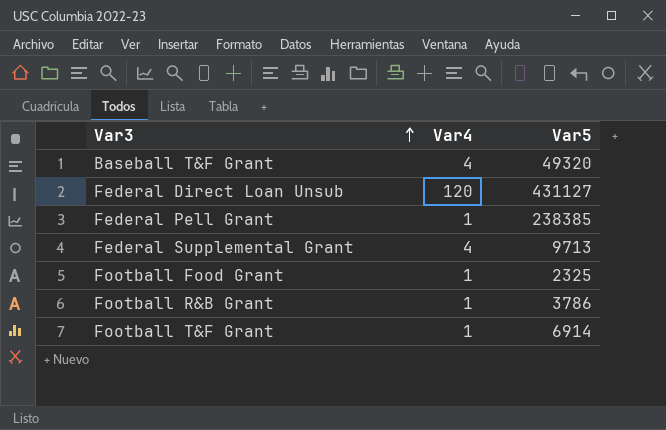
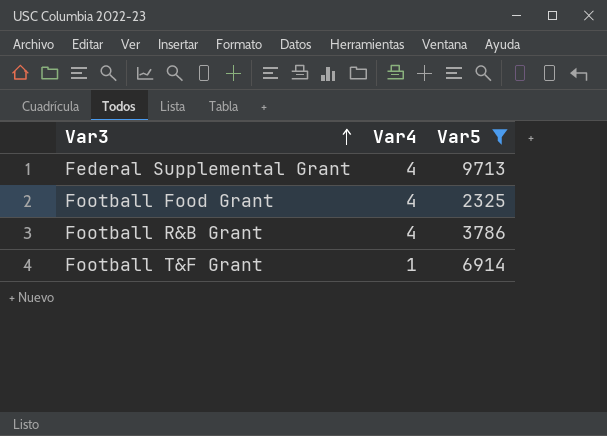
filter: none -> Var5 <= 9713
Football Food Grant | Var4: 1 -> 4
Football R&B Grant | Var4: 1 -> 4

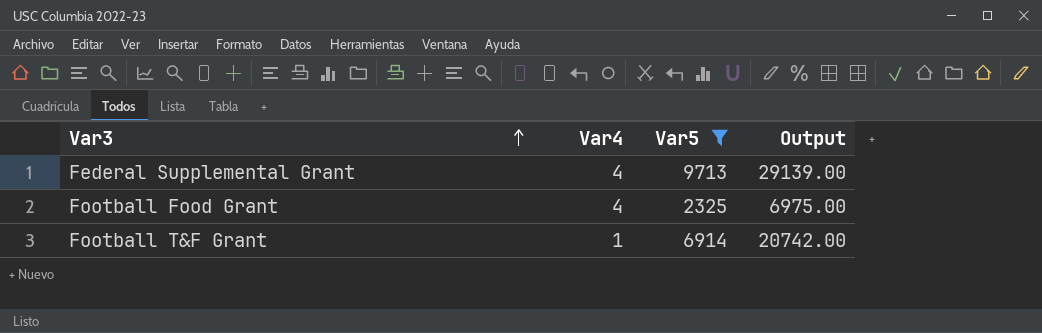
column Output | formula: none -> [Var5] * 3
row Football R&B Grant: 4 | 3786 -> none

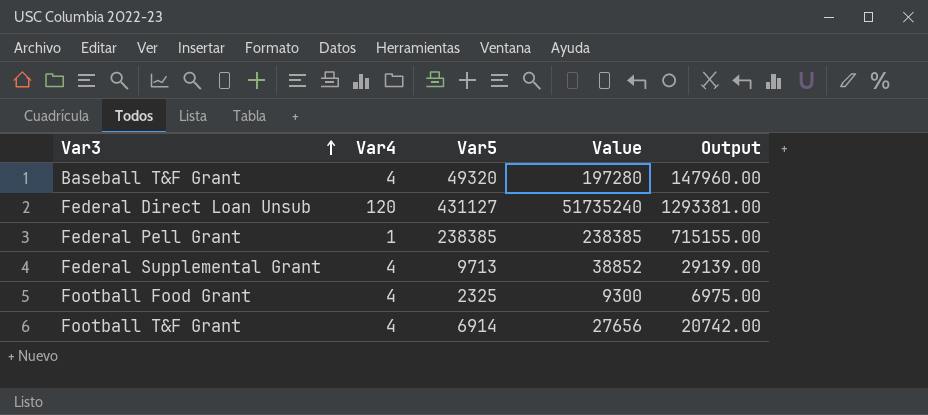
filter: Var5 <= 9713 -> none
column Value | formula: none -> [Var4] * [Var5]
Football T&F Grant | Var4: 1 -> 4

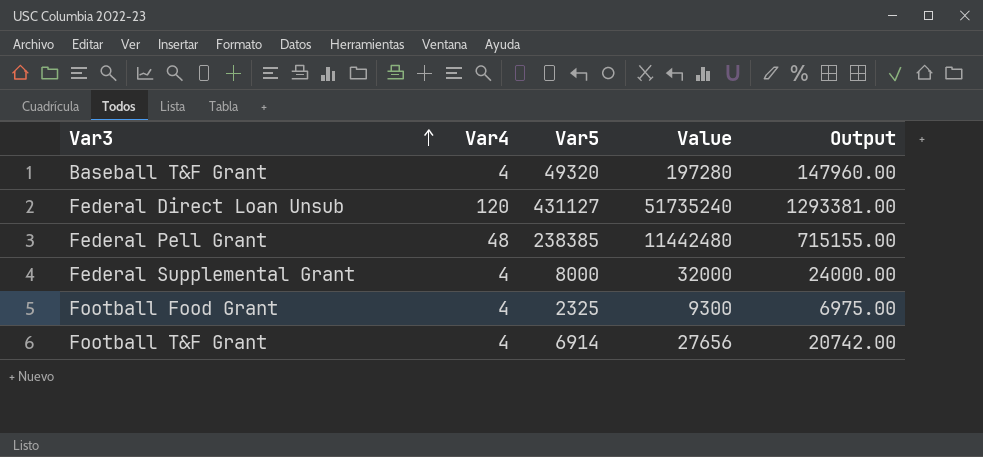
Federal Pell Grant | Var4: 1 -> 48
Federal Pell Grant | Value: 238385 -> 11442480
Federal Supplemental Grant | Var5: 9713 -> 8000
Federal Supplemental Grant | Value: 38852 -> 32000
Federal Supplemental Grant | Output: 29139.00 -> 24000.00

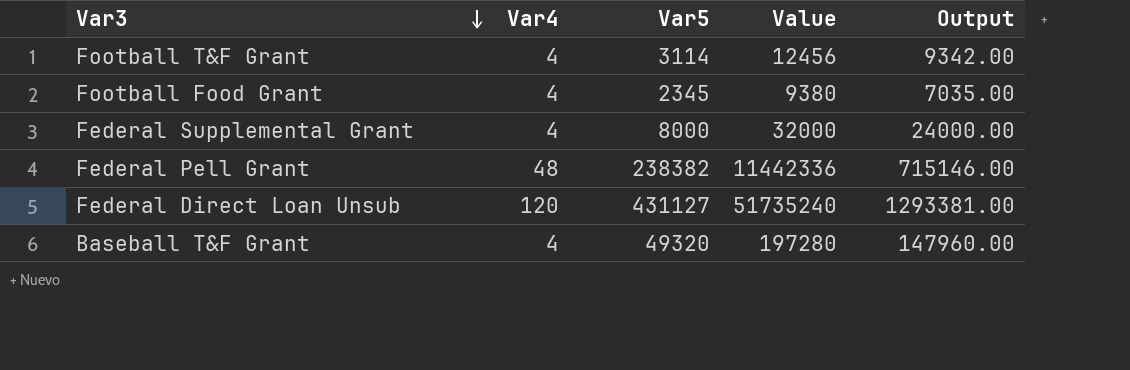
row order: Var3 ascending -> Var3 descending
Football T&F Grant | Var5: 6914 -> 3114
Football T&F Grant | Value: 27656 -> 12456
Football T&F Grant | Output: 20742.00 -> 9342.00
Football Food Grant | Var5: 2325 -> 2345
Football Food Grant | Value: 9300 -> 9380
Football Food Grant | Output: 6975.00 -> 7035.00
Federal Pell Grant | Var5: 238385 -> 238382
Federal Pell Grant | Value: 11442480 -> 11442336
Federal Pell Grant | Output: 715155.00 -> 715146.00

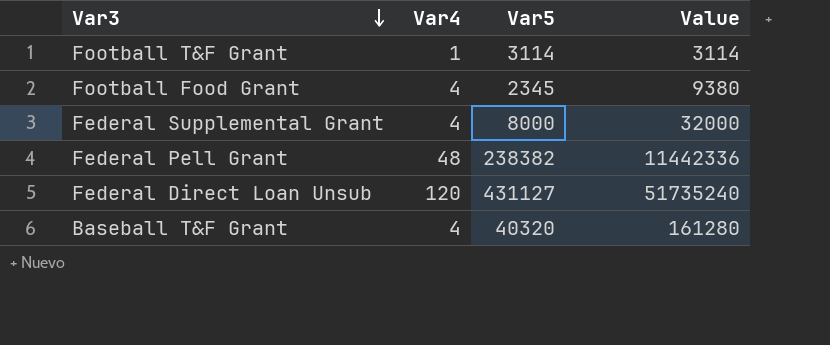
column Output | formula: [Var5] * 3 -> none
Football T&F Grant | Var4: 4 -> 1
Football T&F Grant | Value: 12456 -> 3114
Baseball T&F Grant | Var5: 49320 -> 40320
Baseball T&F Grant | Value: 197280 -> 161280

